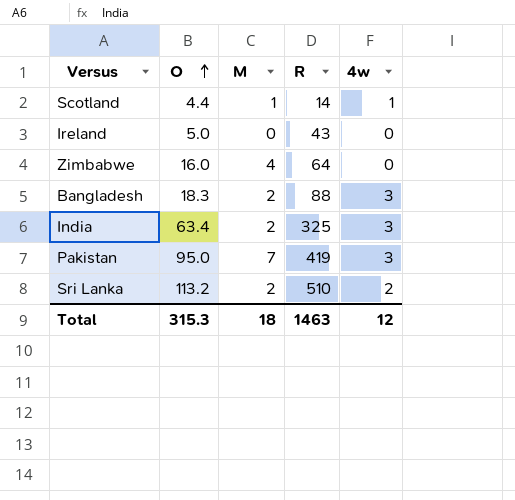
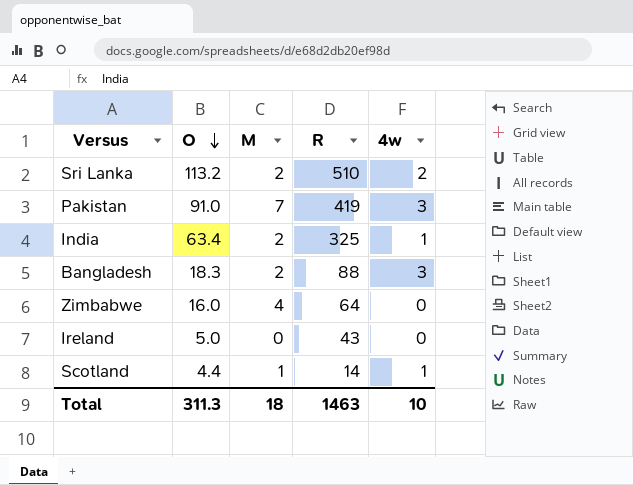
row order: O ascending -> O descending
Pakistan | O: 95.0 -> 91.0
India | 4w: 3 -> 1
Total | O: 315.3 -> 311.3
Total | 4w: 12 -> 10

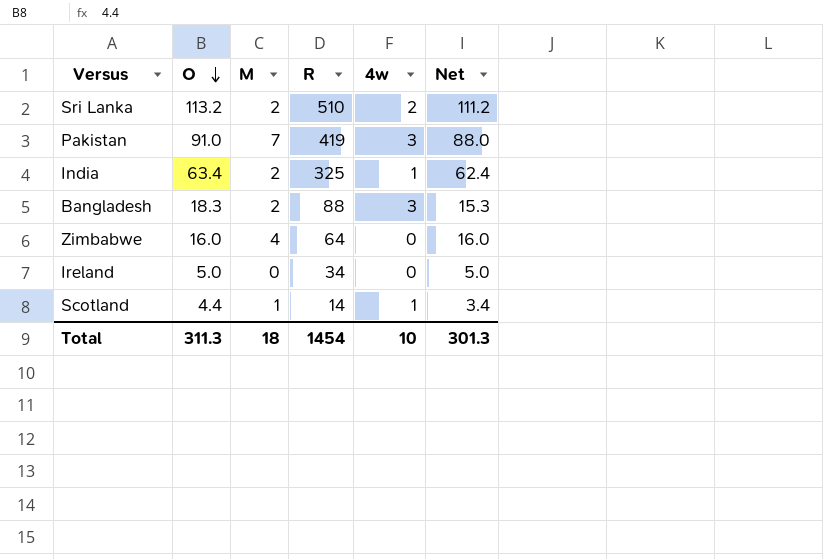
column Net | formula: none -> [O] - [4w]
Ireland | R: 43 -> 34
Total | R: 1463 -> 1454

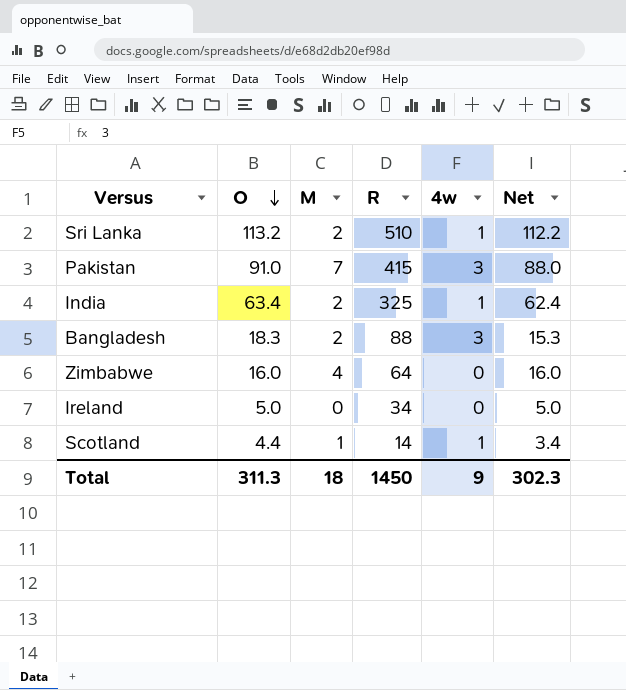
Sri Lanka | 4w: 2 -> 1
Sri Lanka | Net: 111.2 -> 112.2
Pakistan | R: 419 -> 415
Total | R: 1454 -> 1450
Total | 4w: 10 -> 9
Total | Net: 301.3 -> 302.3

